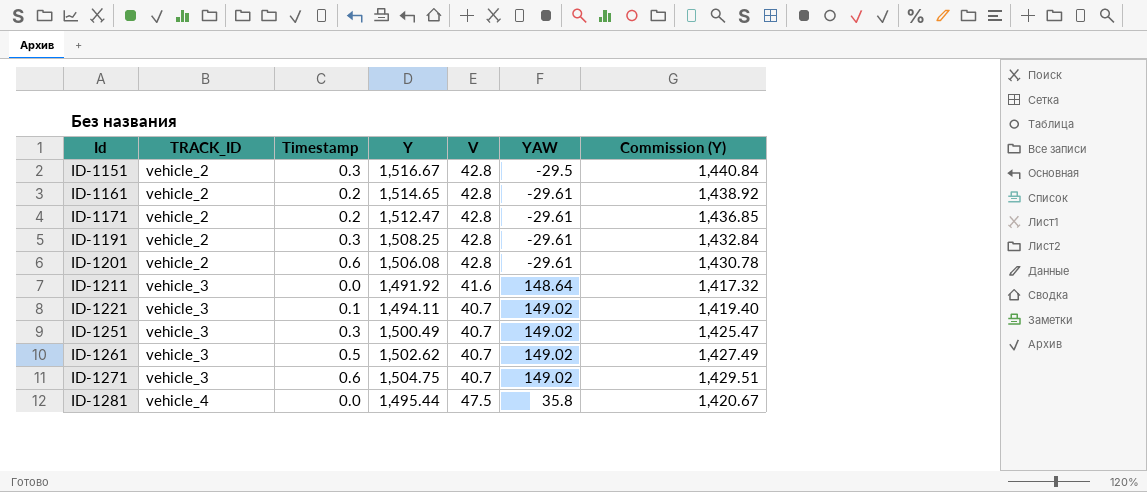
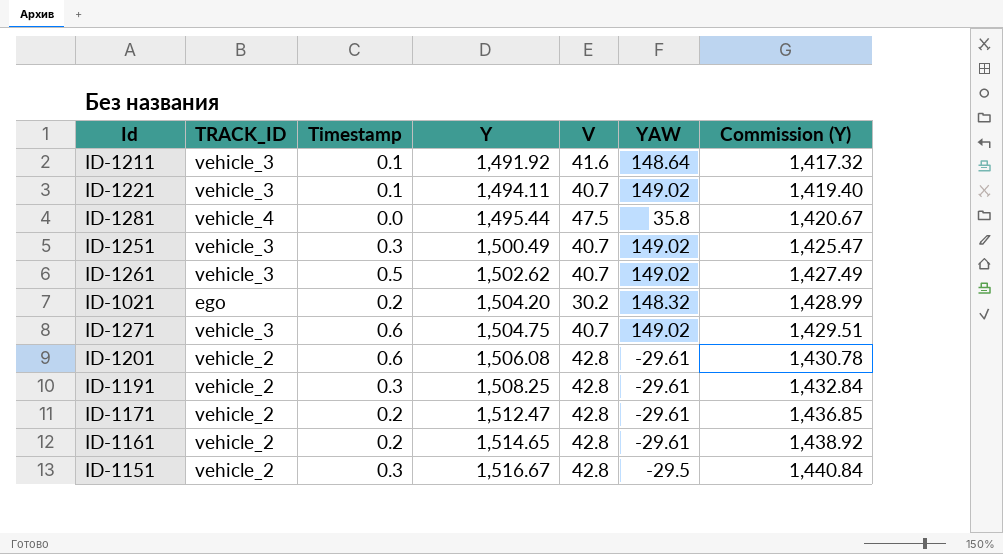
row order: Id ascending -> Y ascending
ID-1211 | Timestamp: 0.0 -> 0.1
row ID-1021: none -> ego | 0.2 | 1,504.20 | 30.2 | 148.32 | 1,428.99

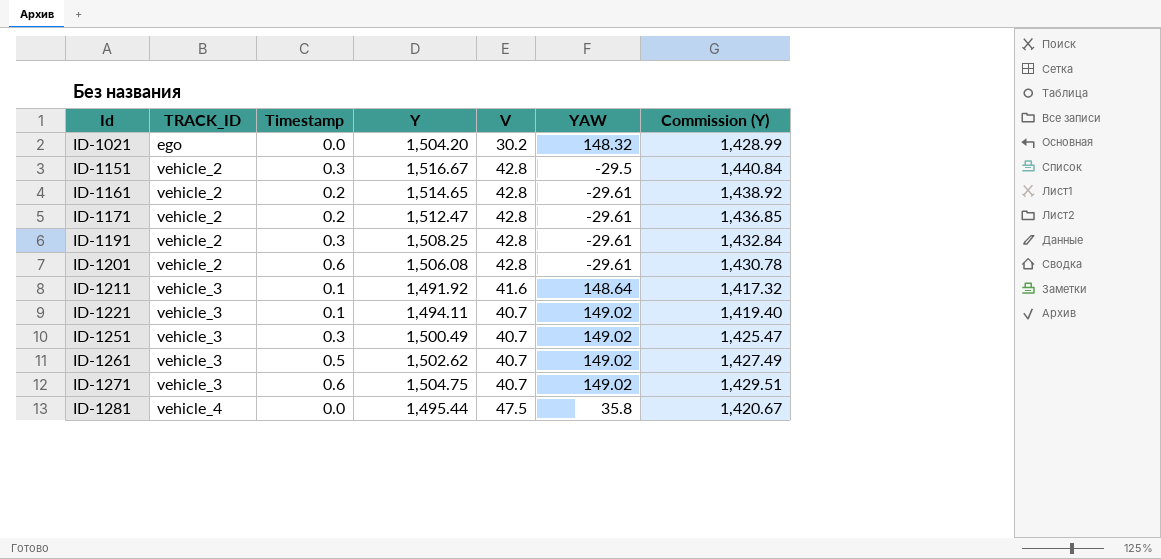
row order: Y ascending -> Id ascending
ID-1021 | Timestamp: 0.2 -> 0.0

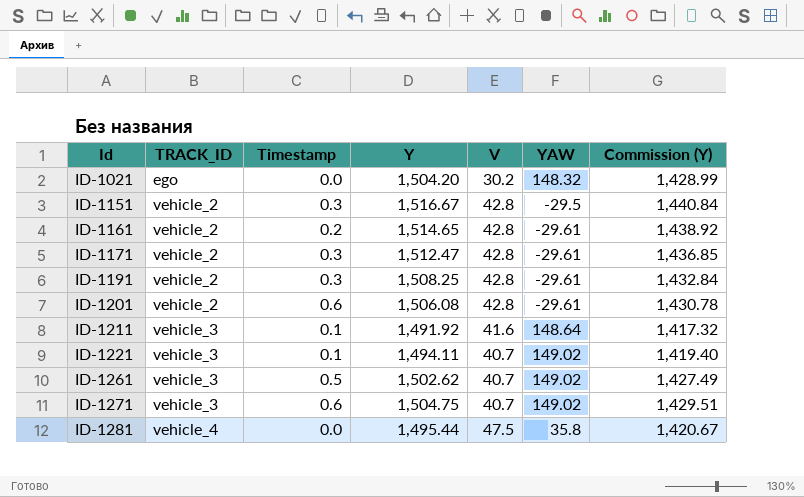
row ID-1251: vehicle_3 | 0.3 | 1,500.49 | 40.7 | 149.02 | 1,425.47 -> none
ID-1171 | Timestamp: 0.2 -> 0.3

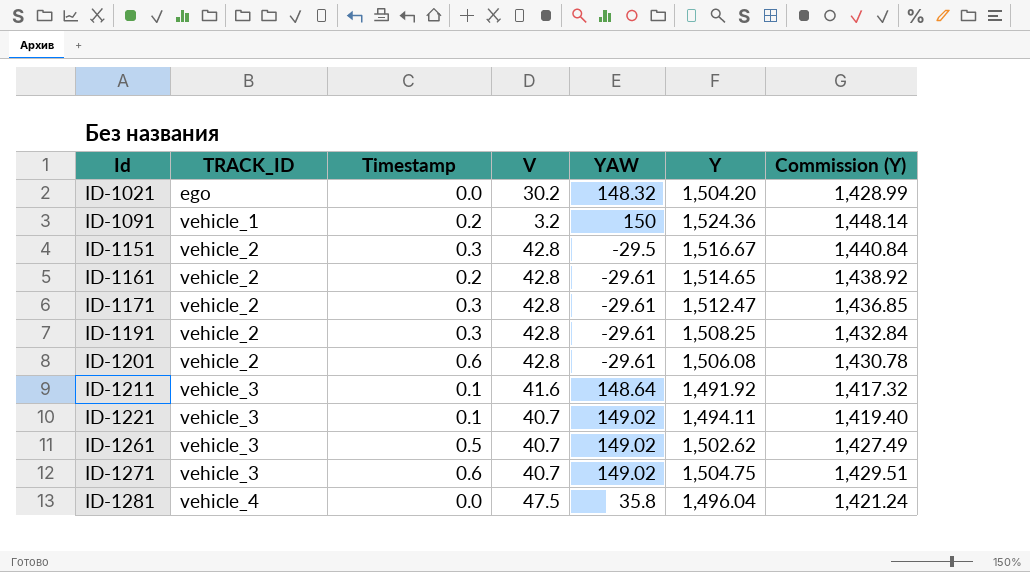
column Y | position: 4 -> 6
row ID-1091: none -> vehicle_1 | 0.2 | 3.2 | 150 | 1,524.36 | 1,448.14
ID-1281 | Y: 1,495.44 -> 1,496.04
ID-1281 | Commission (Y): 1,420.67 -> 1,421.24

